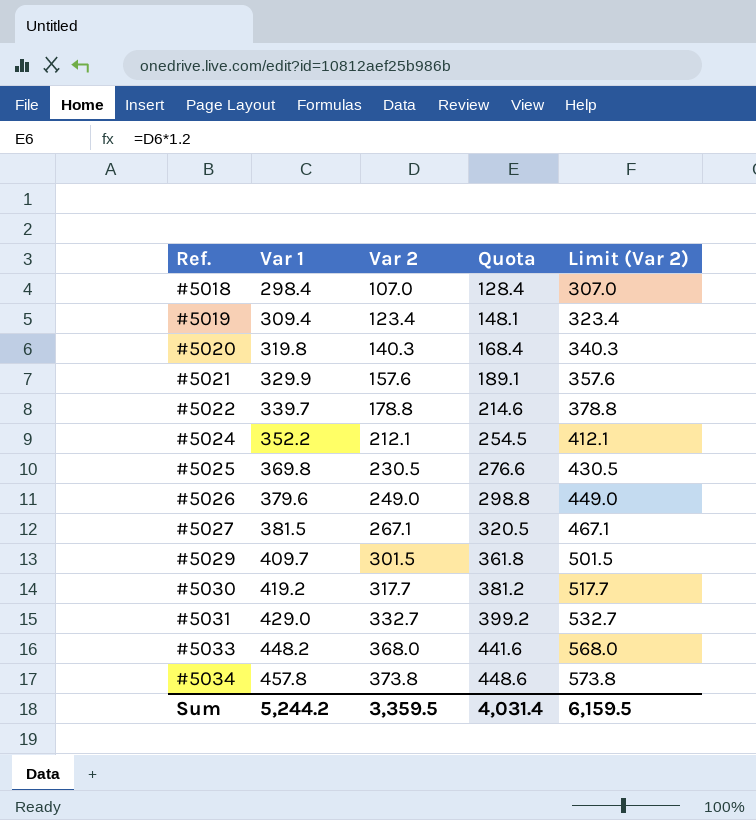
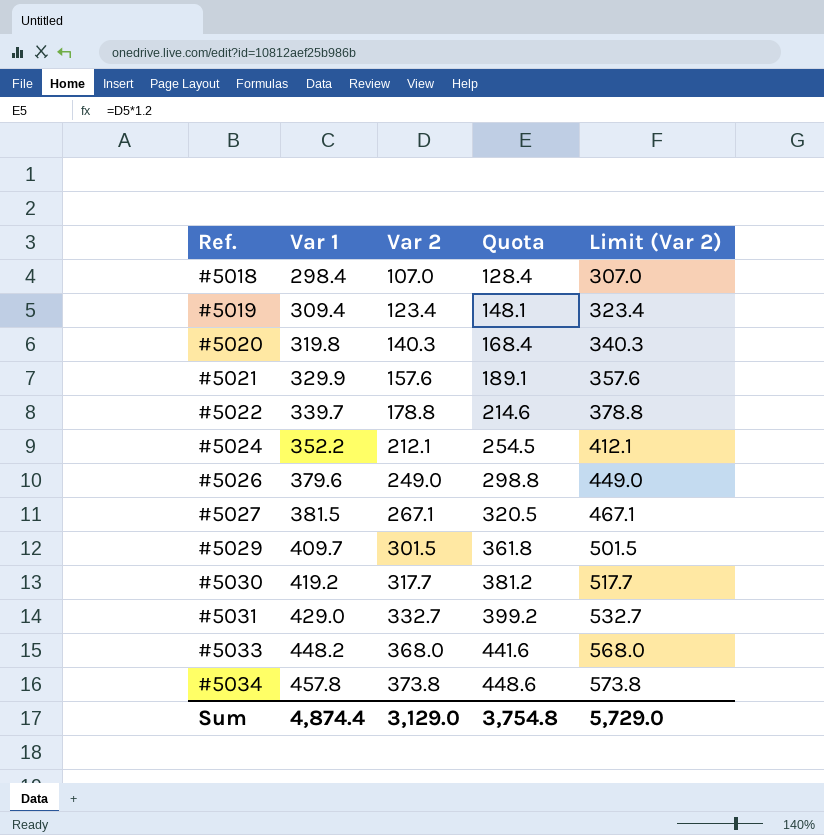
row #5025: 369.8 | 230.5 | 276.6 | 430.5 -> none
Sum | Var 1: 5,244.2 -> 4,874.4
Sum | Var 2: 3,359.5 -> 3,129.0
Sum | Quota: 4,031.4 -> 3,754.8
Sum | Limit (Var 2): 6,159.5 -> 5,729.0

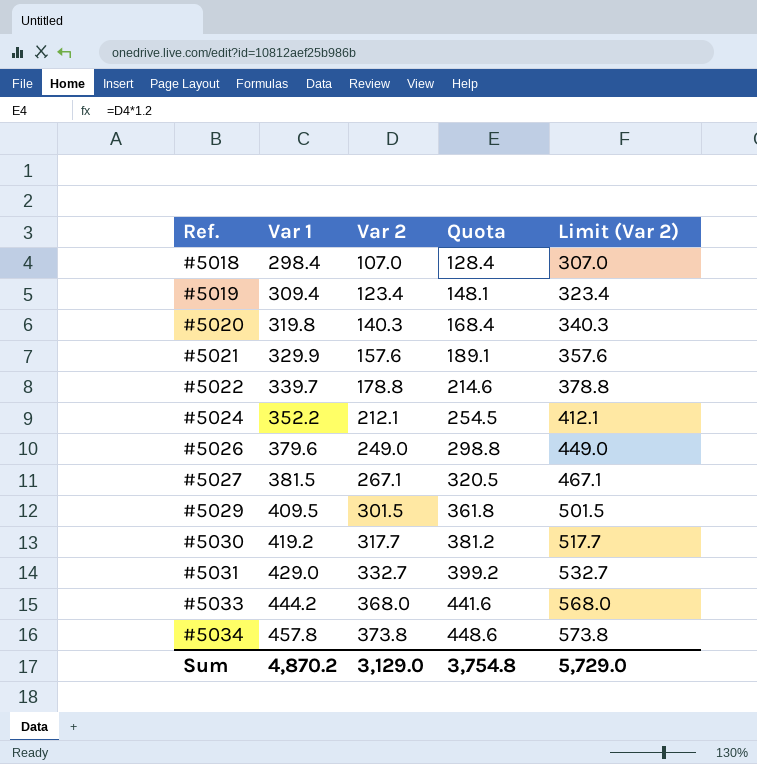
#5029 | Var 1: 409.7 -> 409.5
#5033 | Var 1: 448.2 -> 444.2
Sum | Var 1: 4,874.4 -> 4,870.2

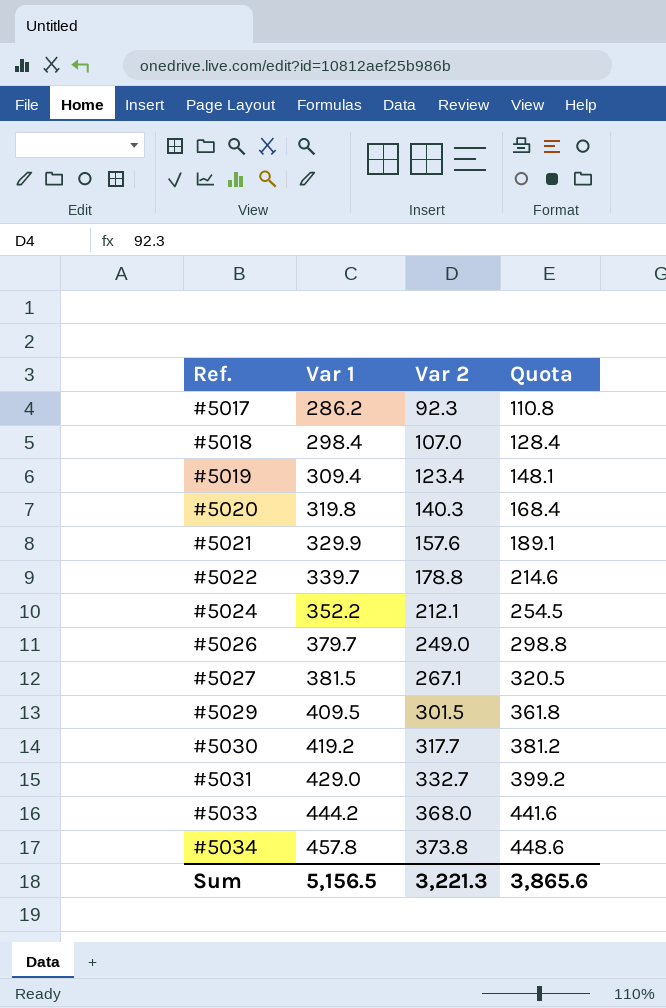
column Limit (Var 2) | formula: [Var 2] + 200 -> none
row #5017: none -> 286.2 | 92.3 | 110.8
#5026 | Var 1: 379.6 -> 379.7
Sum | Var 1: 4,870.2 -> 5,156.5
Sum | Var 2: 3,129.0 -> 3,221.3
Sum | Quota: 3,754.8 -> 3,865.6

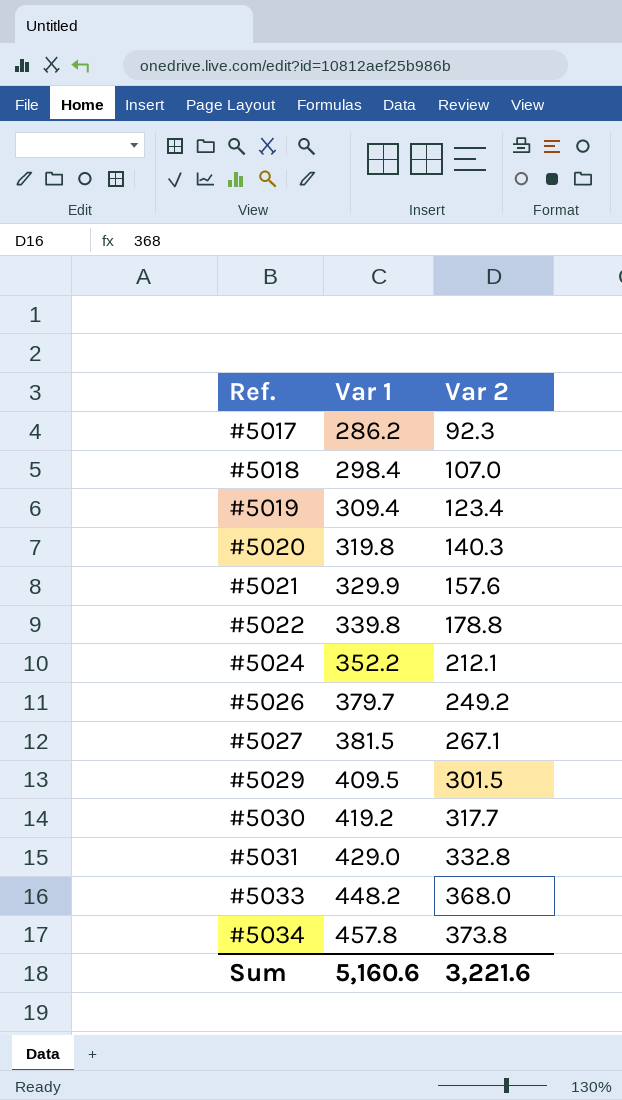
column Quota | formula: [Var 2] * 1.2 -> none
#5022 | Var 1: 339.7 -> 339.8
#5026 | Var 2: 249.0 -> 249.2
#5031 | Var 2: 332.7 -> 332.8
#5033 | Var 1: 444.2 -> 448.2
Sum | Var 1: 5,156.5 -> 5,160.6
Sum | Var 2: 3,221.3 -> 3,221.6

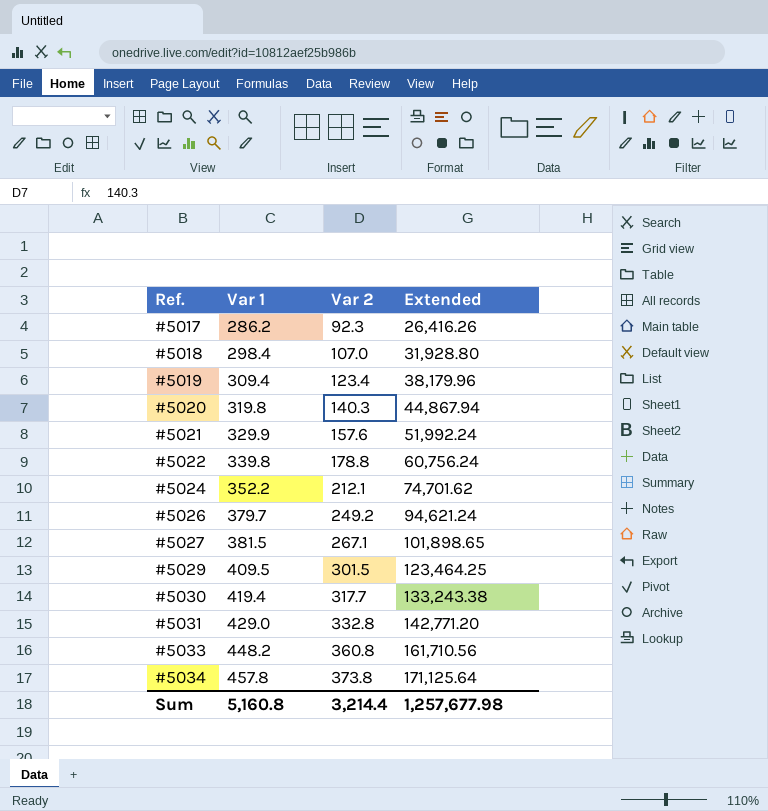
column Extended | formula: none -> [Var 1] * [Var 2]
#5030 | Var 1: 419.2 -> 419.4
#5033 | Var 2: 368.0 -> 360.8
Sum | Var 1: 5,160.6 -> 5,160.8
Sum | Var 2: 3,221.6 -> 3,214.4

